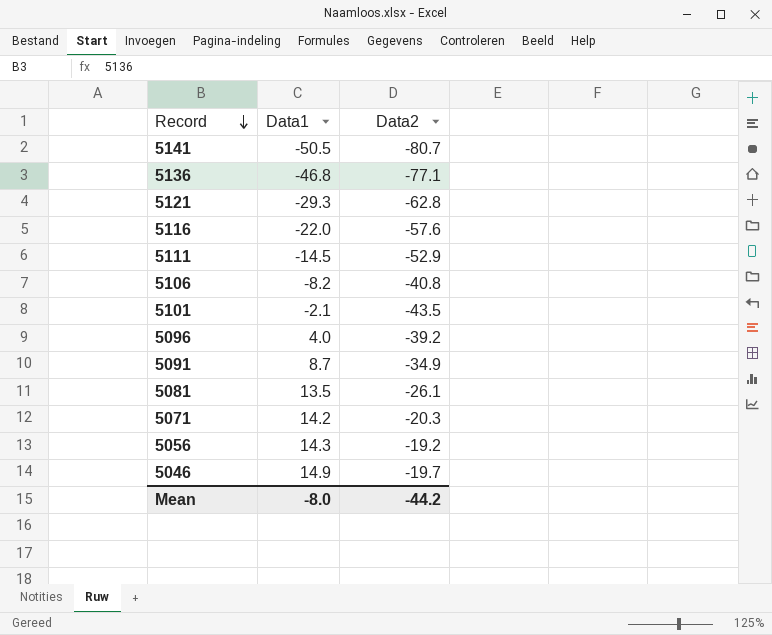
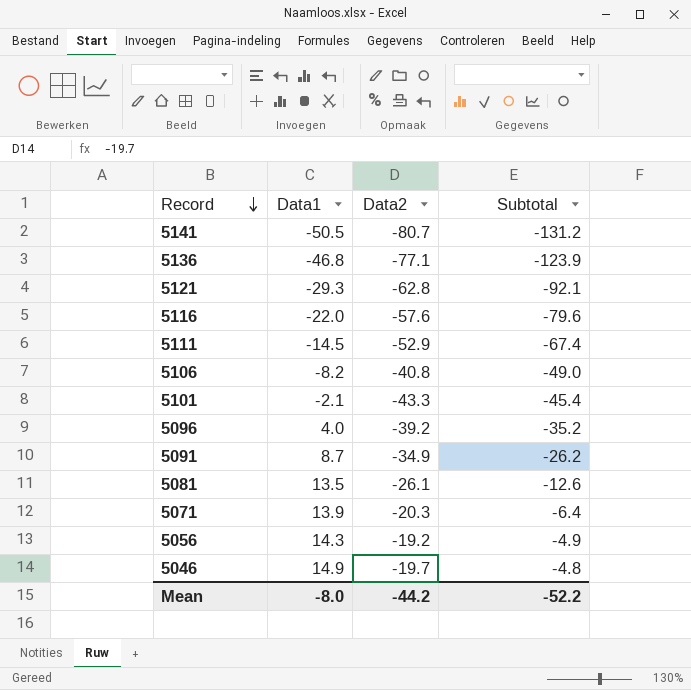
column Subtotal | formula: none -> [Data1] + [Data2]
5101 | Data2: -43.5 -> -43.3
5071 | Data1: 14.2 -> 13.9

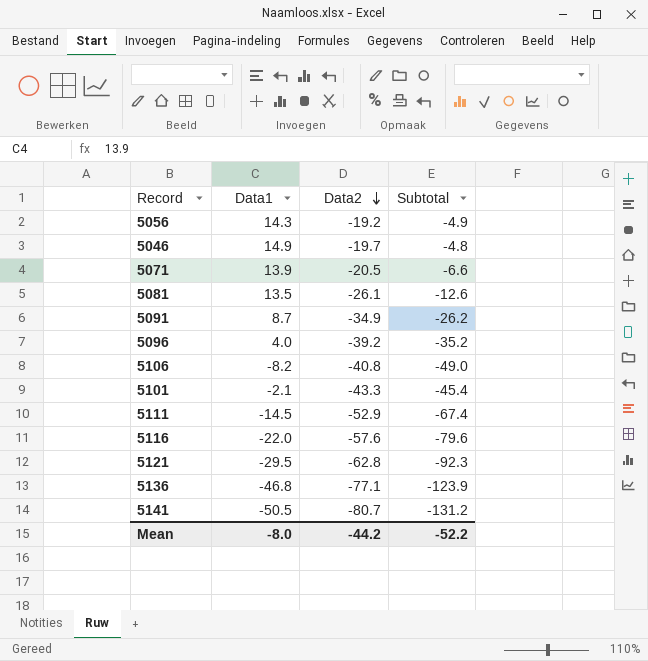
row order: Record descending -> Data2 descending
5071 | Data2: -20.3 -> -20.5
5071 | Subtotal: -6.4 -> -6.6
5121 | Data1: -29.3 -> -29.5
5121 | Subtotal: -92.1 -> -92.3

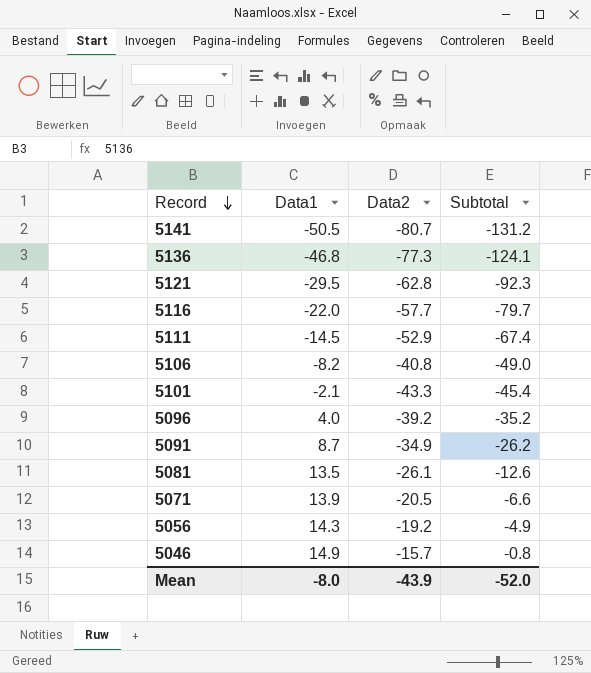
row order: Data2 descending -> Record descending
5136 | Data2: -77.1 -> -77.3
5136 | Subtotal: -123.9 -> -124.1
5116 | Data2: -57.6 -> -57.7
5116 | Subtotal: -79.6 -> -79.7
5046 | Data2: -19.7 -> -15.7
5046 | Subtotal: -4.8 -> -0.8
Mean | Data2: -44.2 -> -43.9
Mean | Subtotal: -52.2 -> -52.0

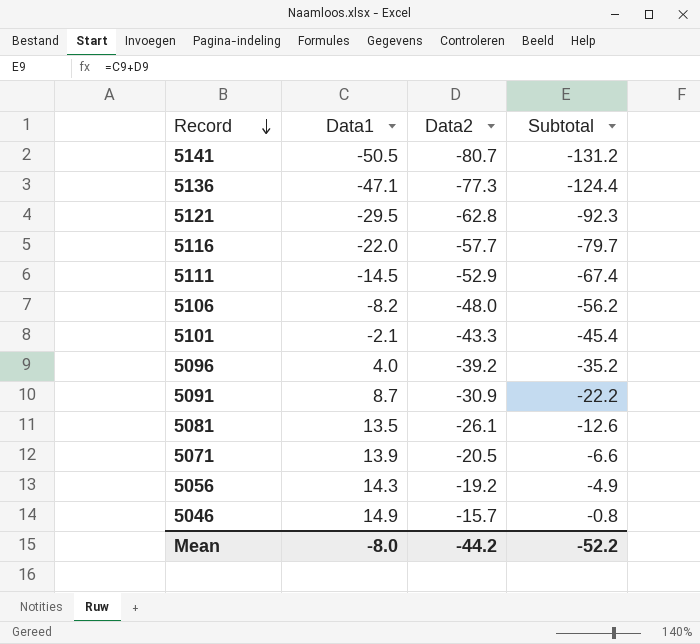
5136 | Data1: -46.8 -> -47.1
5136 | Subtotal: -124.1 -> -124.4
5106 | Data2: -40.8 -> -48.0
5106 | Subtotal: -49.0 -> -56.2
5091 | Data2: -34.9 -> -30.9
5091 | Subtotal: -26.2 -> -22.2
Mean | Data2: -43.9 -> -44.2
Mean | Subtotal: -52.0 -> -52.2

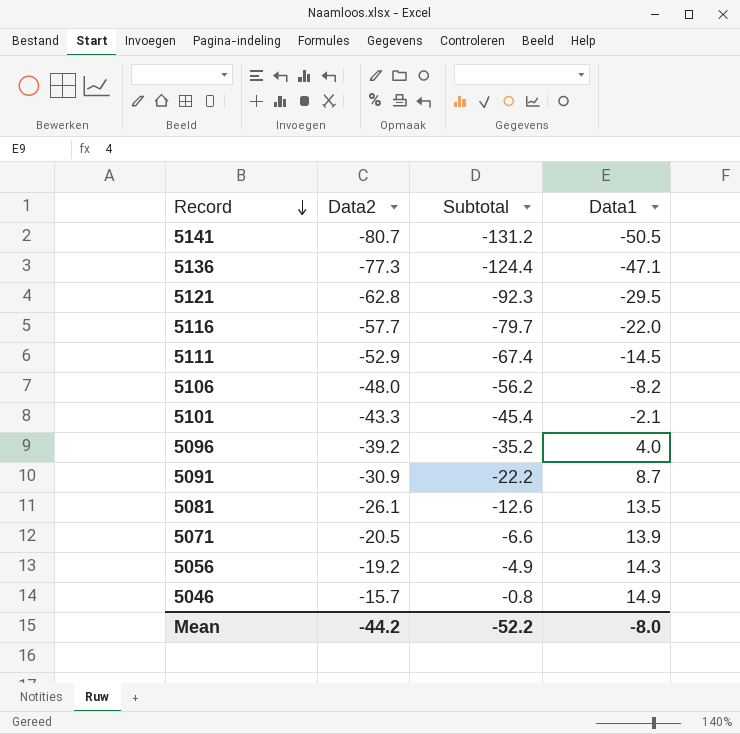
column Data1 | position: 2 -> 4

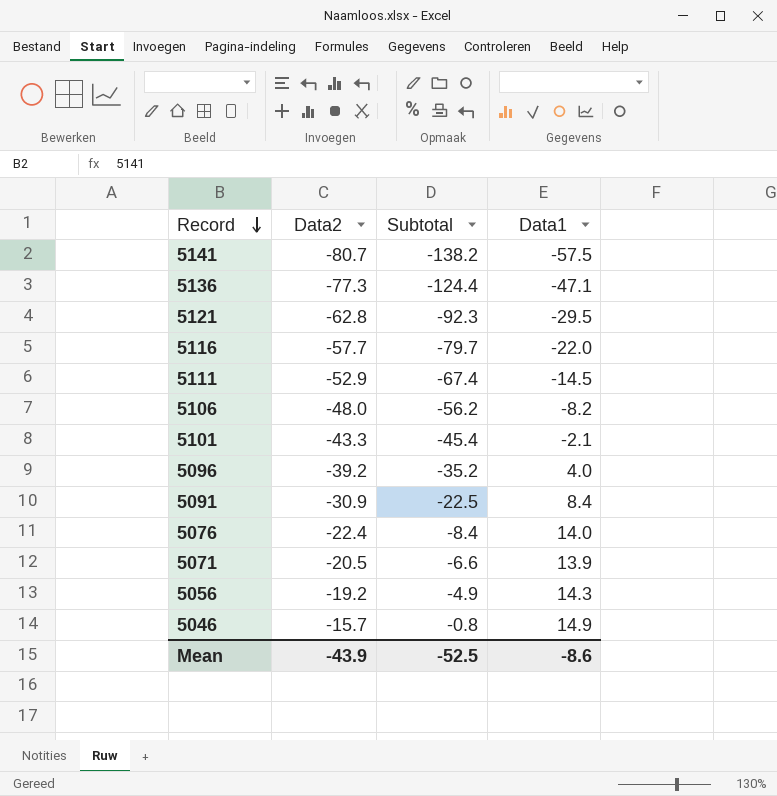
row 5081: -26.1 | -12.6 | 13.5 -> none
5141 | Subtotal: -131.2 -> -138.2
5141 | Data1: -50.5 -> -57.5
5091 | Subtotal: -22.2 -> -22.5
5091 | Data1: 8.7 -> 8.4
row 5076: none -> -22.4 | -8.4 | 14.0
Mean | Data2: -44.2 -> -43.9
Mean | Subtotal: -52.2 -> -52.5
Mean | Data1: -8.0 -> -8.6

